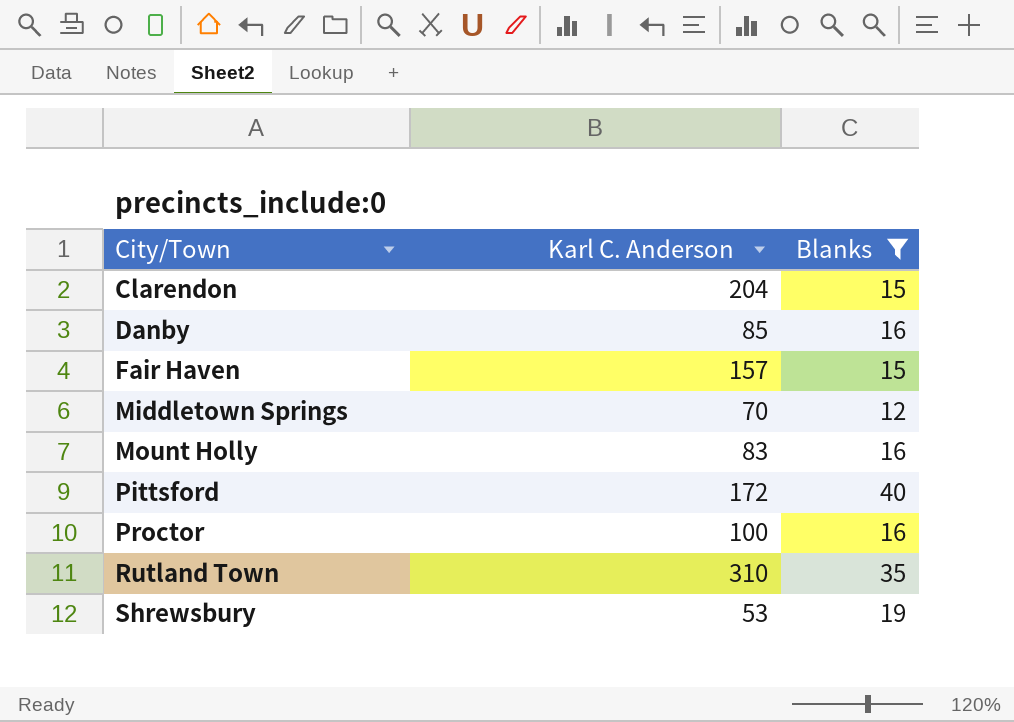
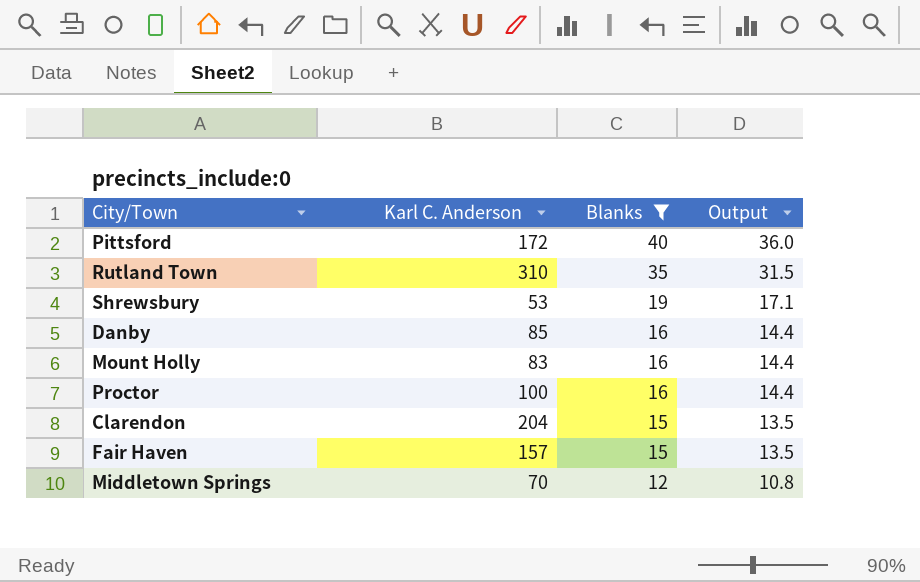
row order: City/Town ascending -> Blanks descending
column Output | formula: none -> [Blanks] * 0.9

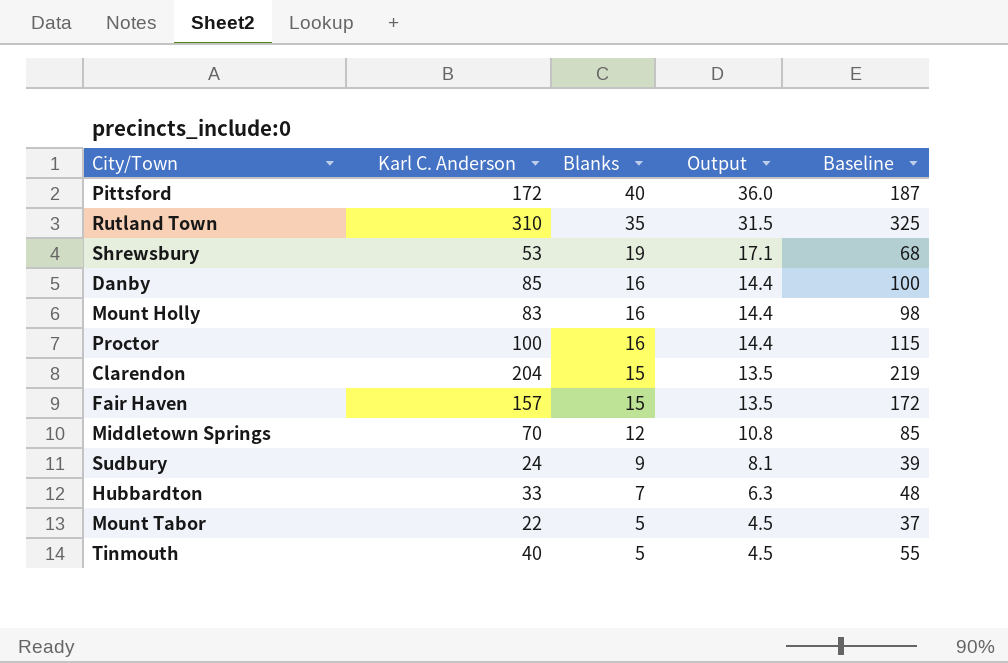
filter: Blanks >= 12 -> none
column Baseline | formula: none -> [Karl C. Anderson] + 15

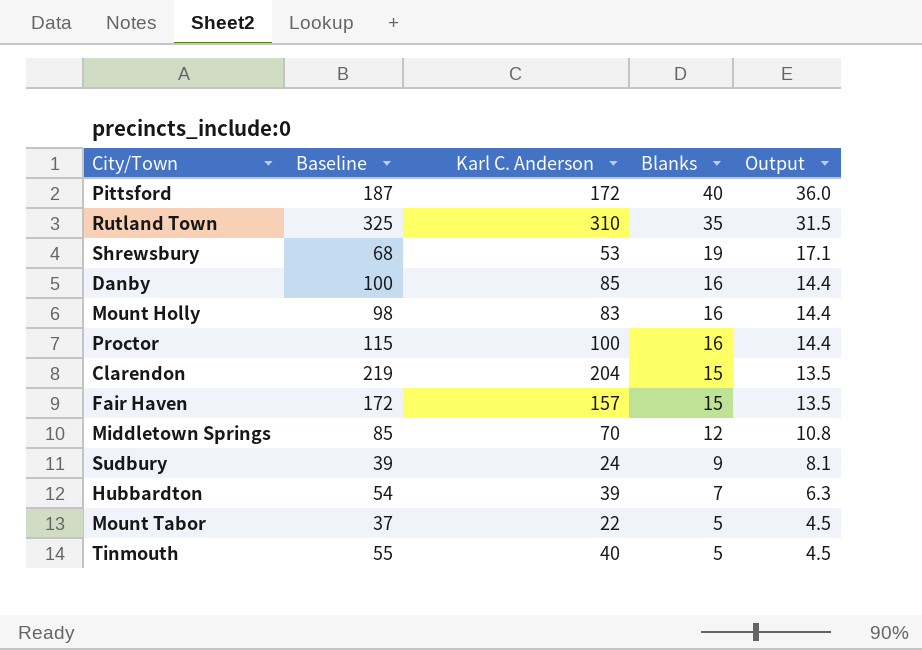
column Baseline | position: 5 -> 2
Hubbardton | Baseline: 48 -> 54
Hubbardton | Karl C. Anderson: 33 -> 39

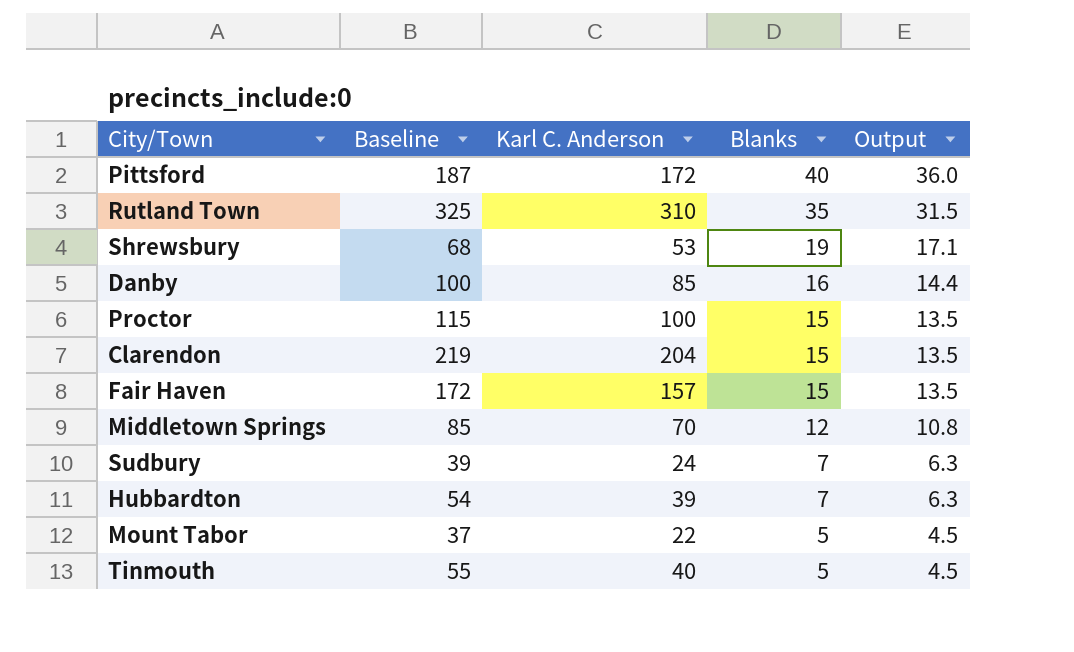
row Mount Holly: 98 | 83 | 16 | 14.4 -> none
Proctor | Blanks: 16 -> 15
Proctor | Output: 14.4 -> 13.5
Sudbury | Blanks: 9 -> 7
Sudbury | Output: 8.1 -> 6.3

